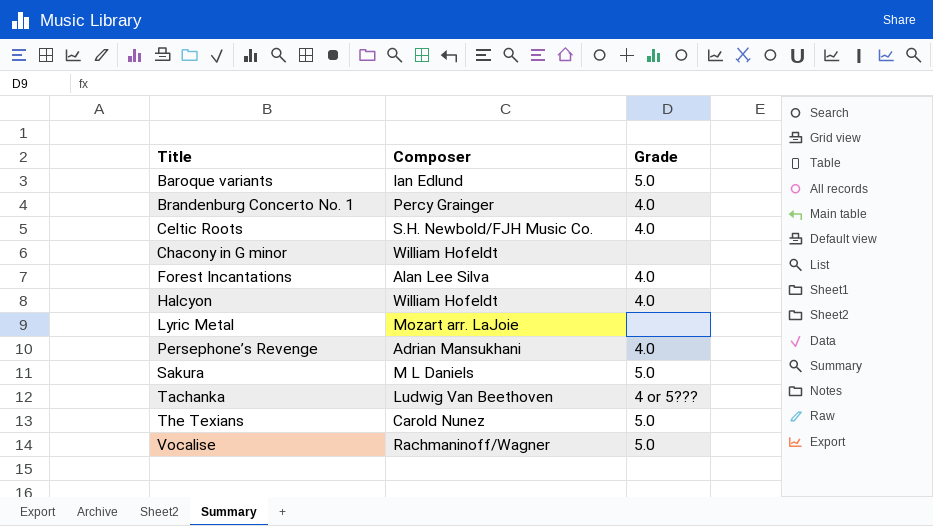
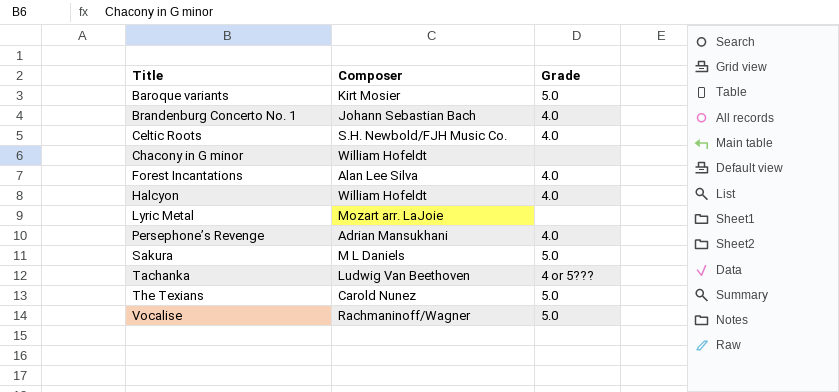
Baroque variants | Composer: Ian Edlund -> Kirt Mosier
Brandenburg Concerto No. 1 | Composer: Percy Grainger -> Johann Sebastian Bach

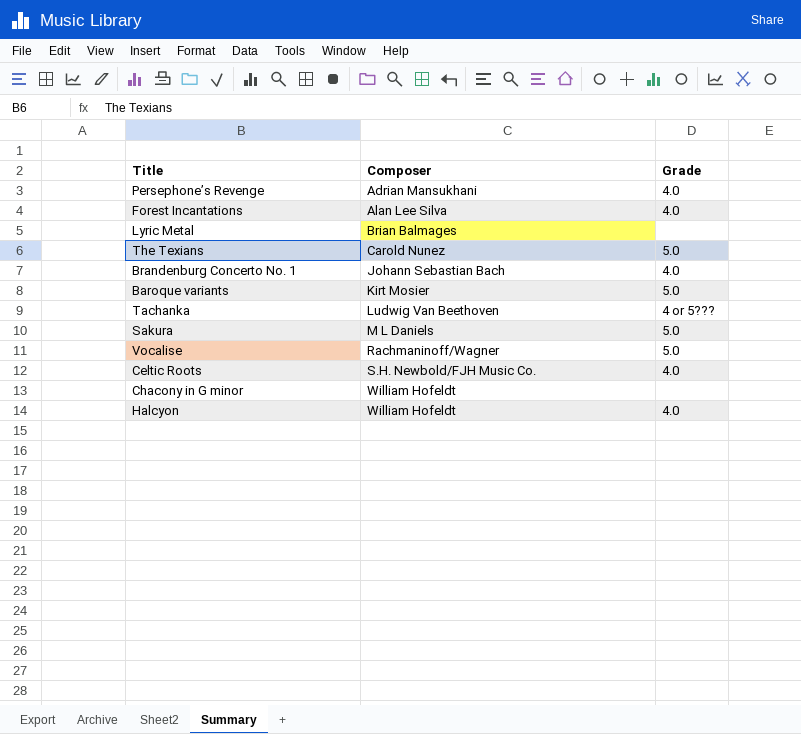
row order: Title ascending -> Composer ascending
Lyric Metal | Composer: Mozart arr. LaJoie -> Brian Balmages

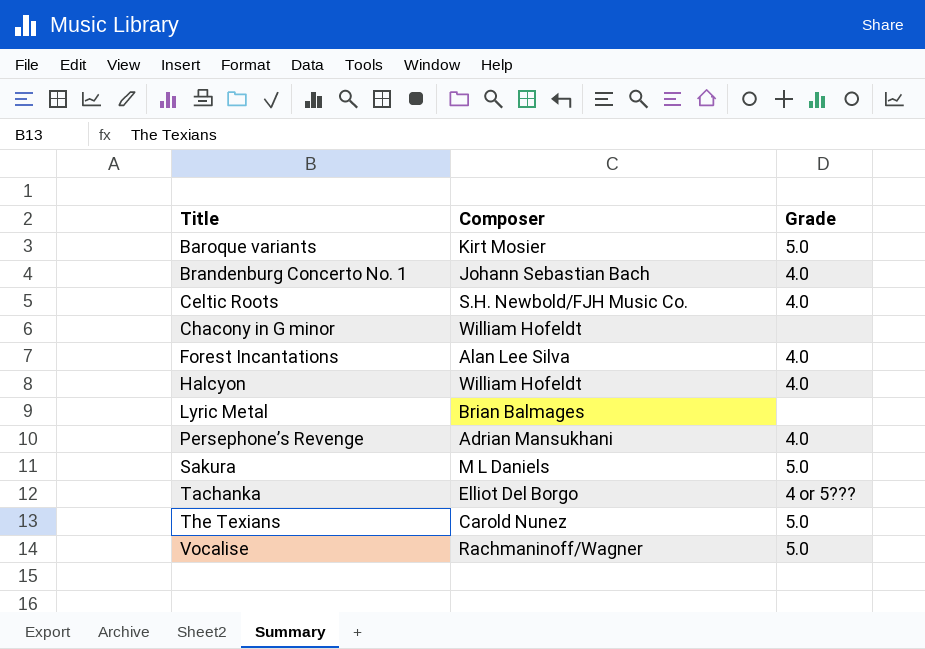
row order: Composer ascending -> Title ascending
Tachanka | Composer: Ludwig Van Beethoven -> Elliot Del Borgo

